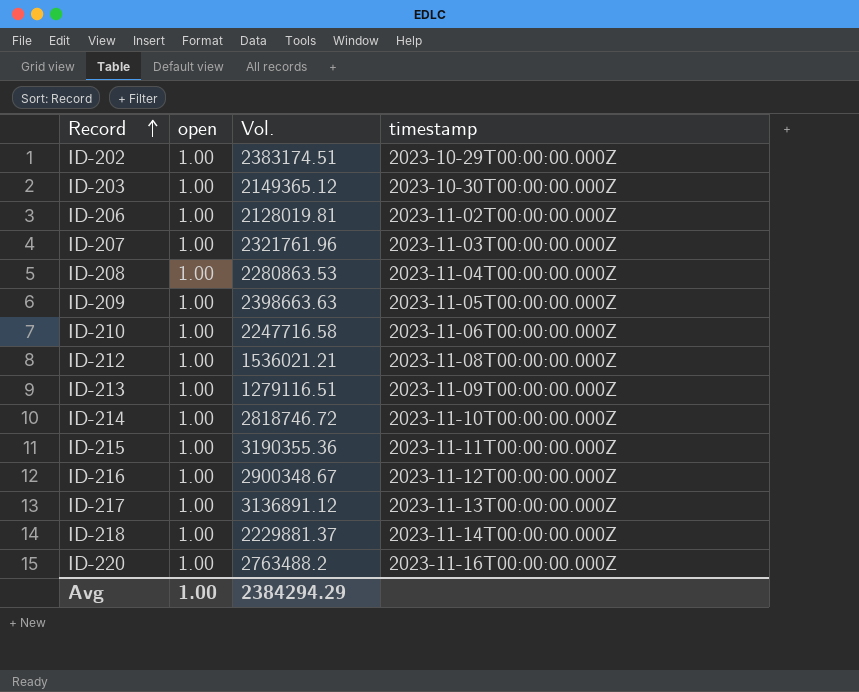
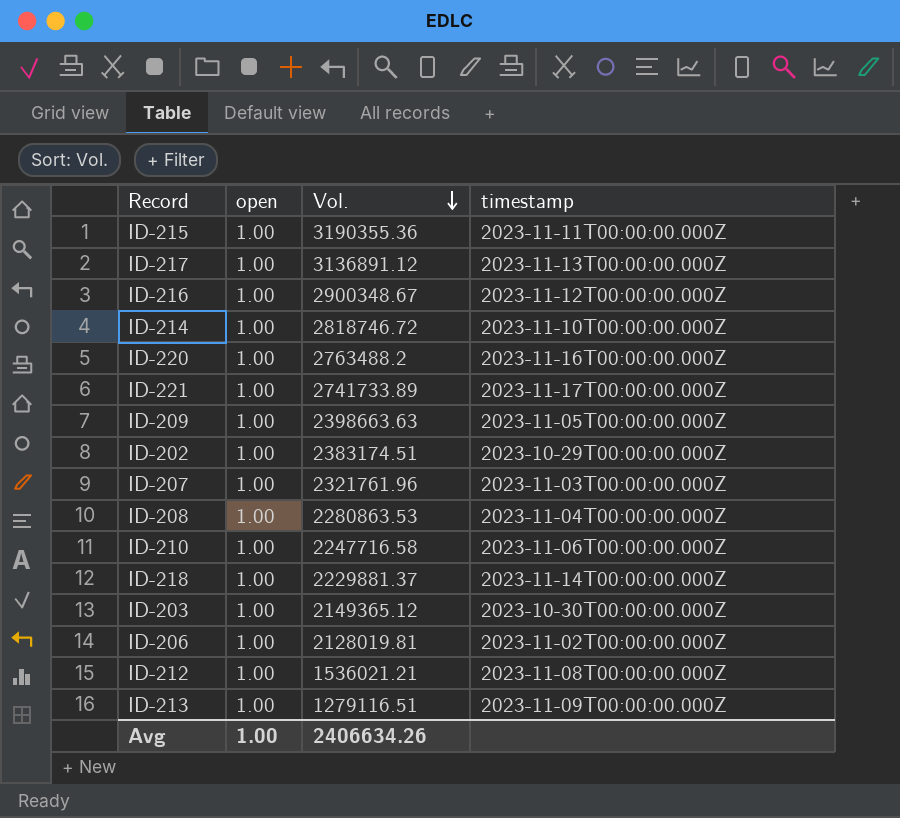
row order: Record ascending -> Vol. descending
row ID-221: none -> 1.00 | 2741733.89 | 2023-11-17T00:00:00.000Z
Avg | Vol.: 2384294.29 -> 2406634.26

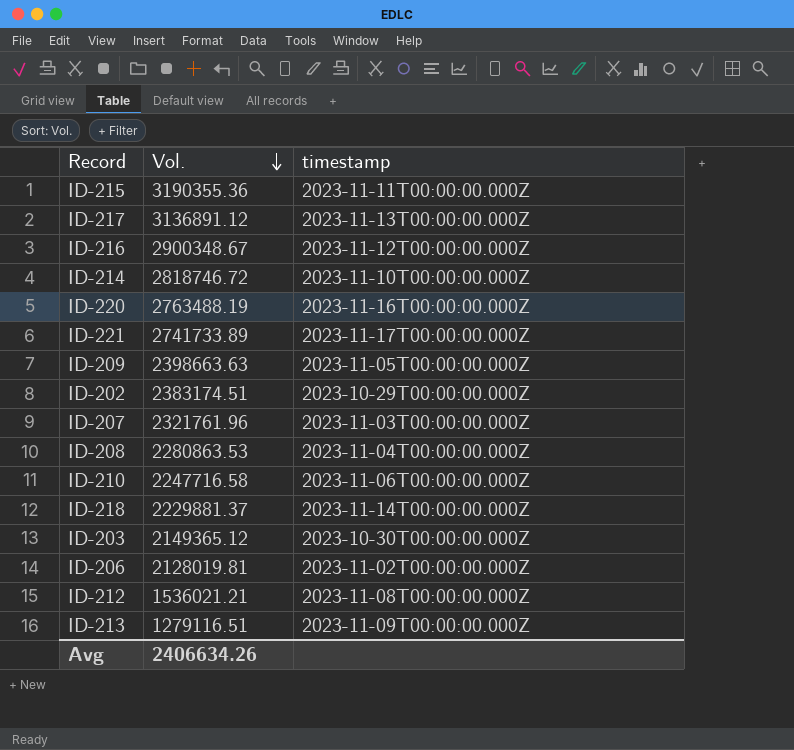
column open | position: 2 -> none
ID-220 | Vol.: 2763488.2 -> 2763488.19

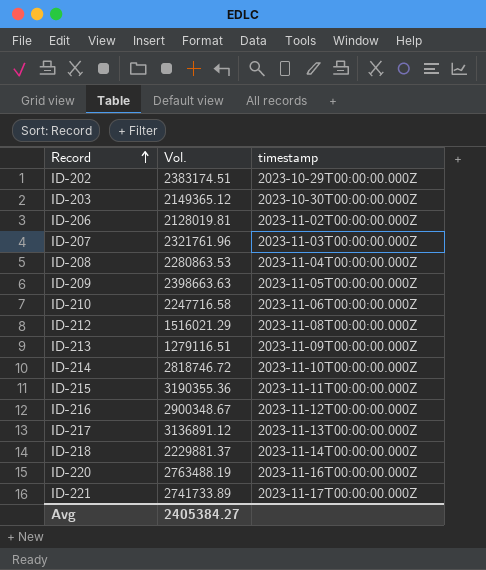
row order: Vol. descending -> Record ascending
ID-212 | Vol.: 1536021.21 -> 1516021.29
Avg | Vol.: 2406634.26 -> 2405384.27

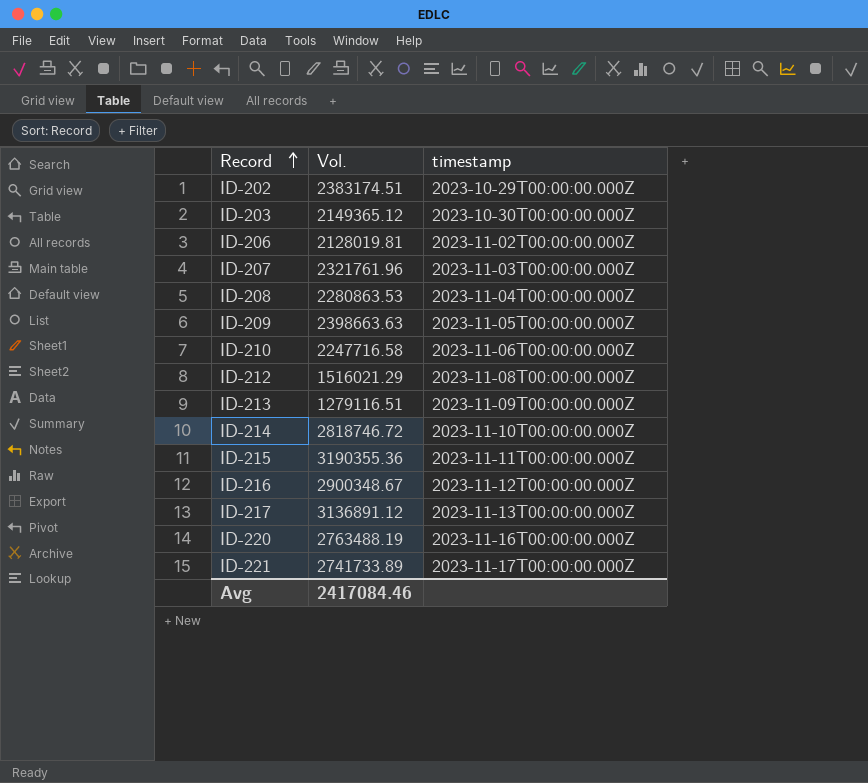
row ID-218: 2229881.37 | 2023-11-14T00:00:00.000Z -> none
Avg | Vol.: 2405384.27 -> 2417084.46

